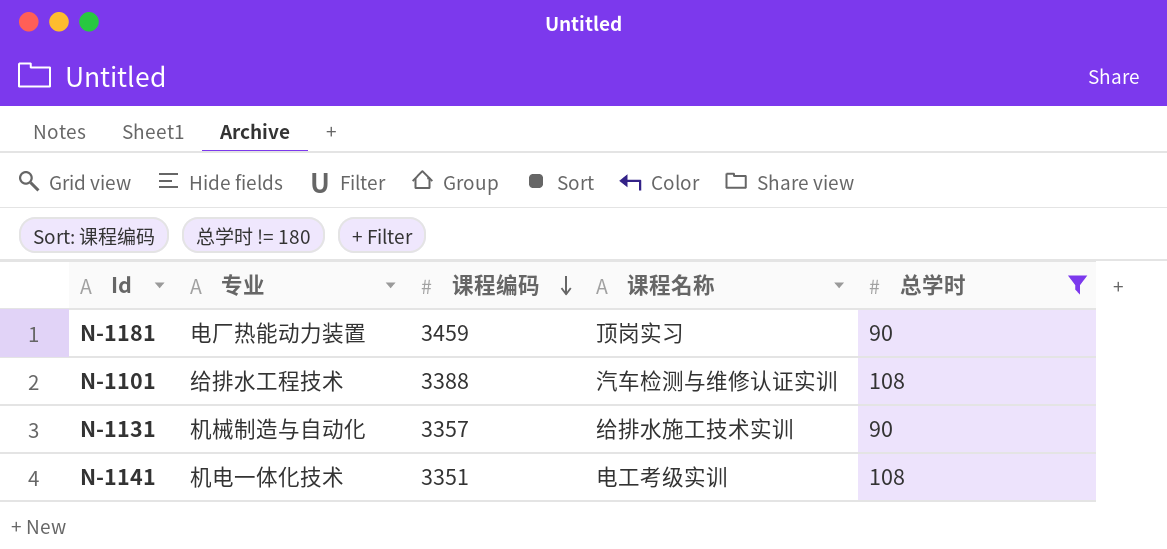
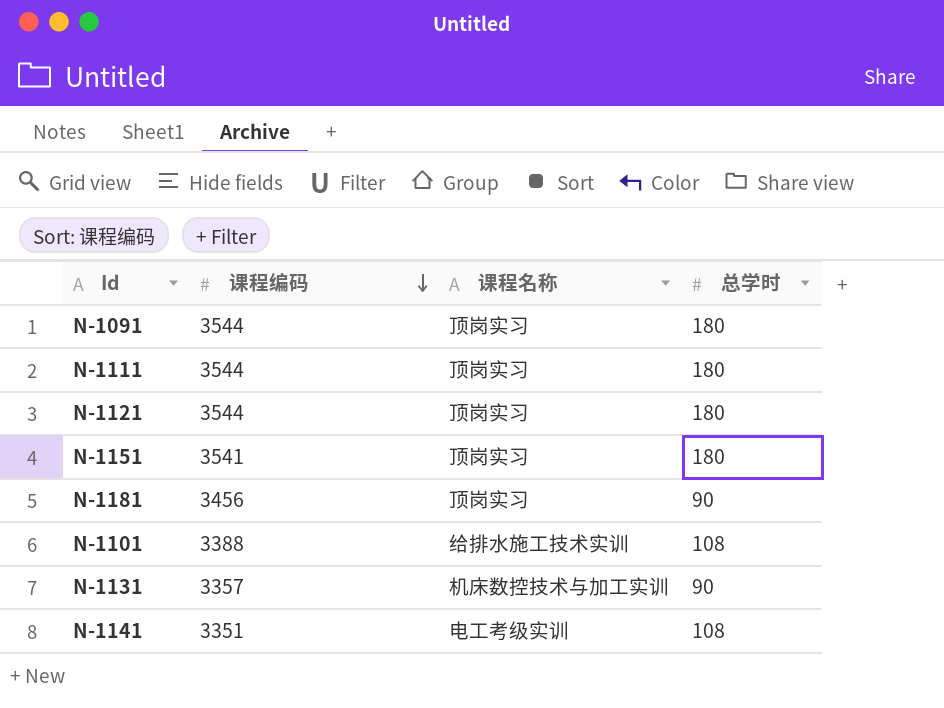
filter: 总学时 != 180 -> none
column 专业 | position: 2 -> none
N-1181 | 课程编码: 3459 -> 3456
N-1101 | 课程名称: 汽车检测与维修认证实训 -> 给排水施工技术实训
N-1131 | 课程名称: 给排水施工技术实训 -> 机床数控技术与加工实训

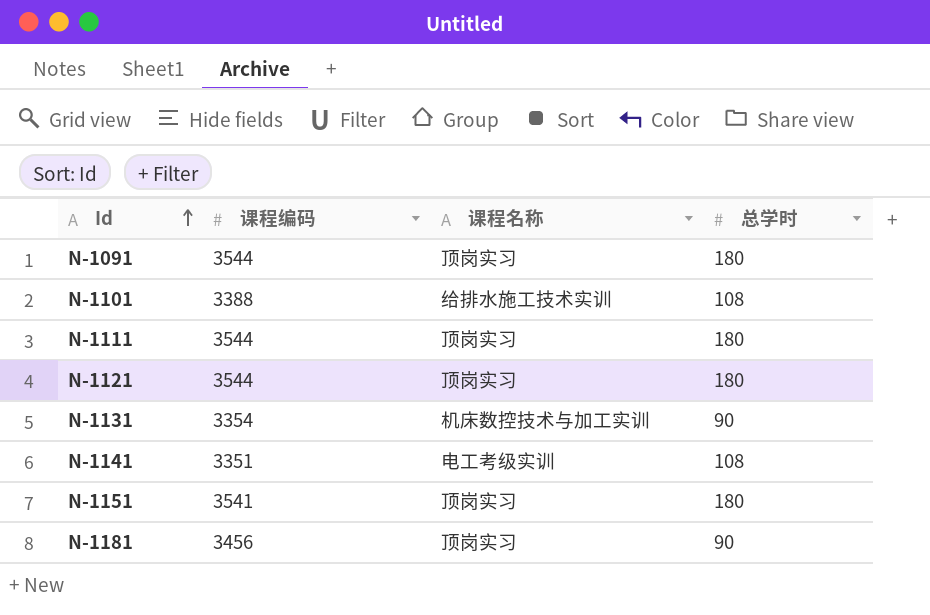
row order: 课程编码 descending -> Id ascending
N-1131 | 课程编码: 3357 -> 3354

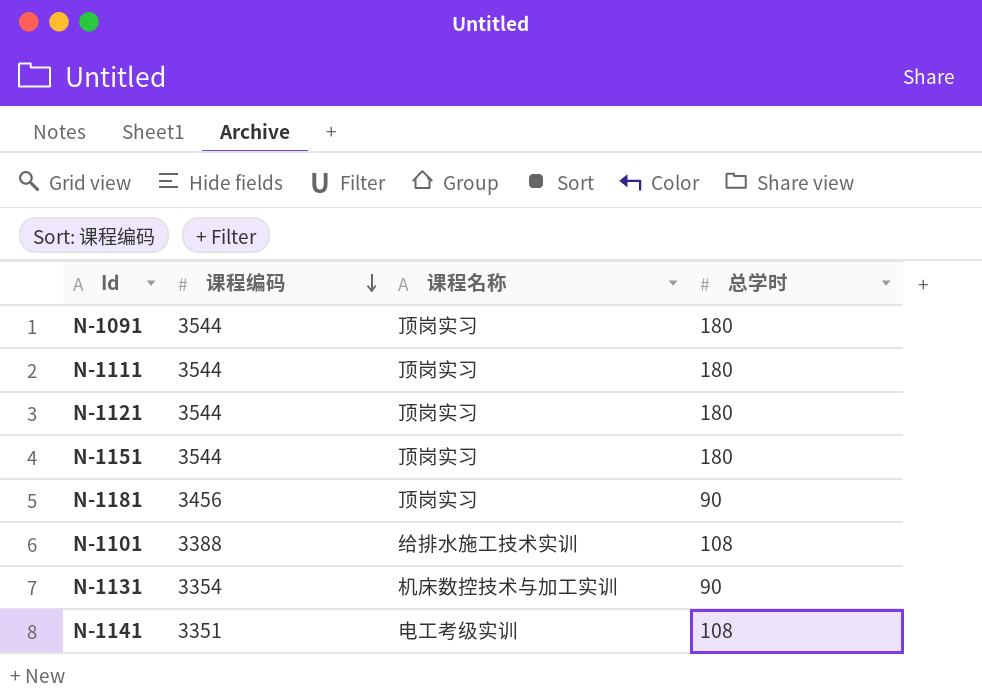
row order: Id ascending -> 课程编码 descending
N-1151 | 课程编码: 3541 -> 3544

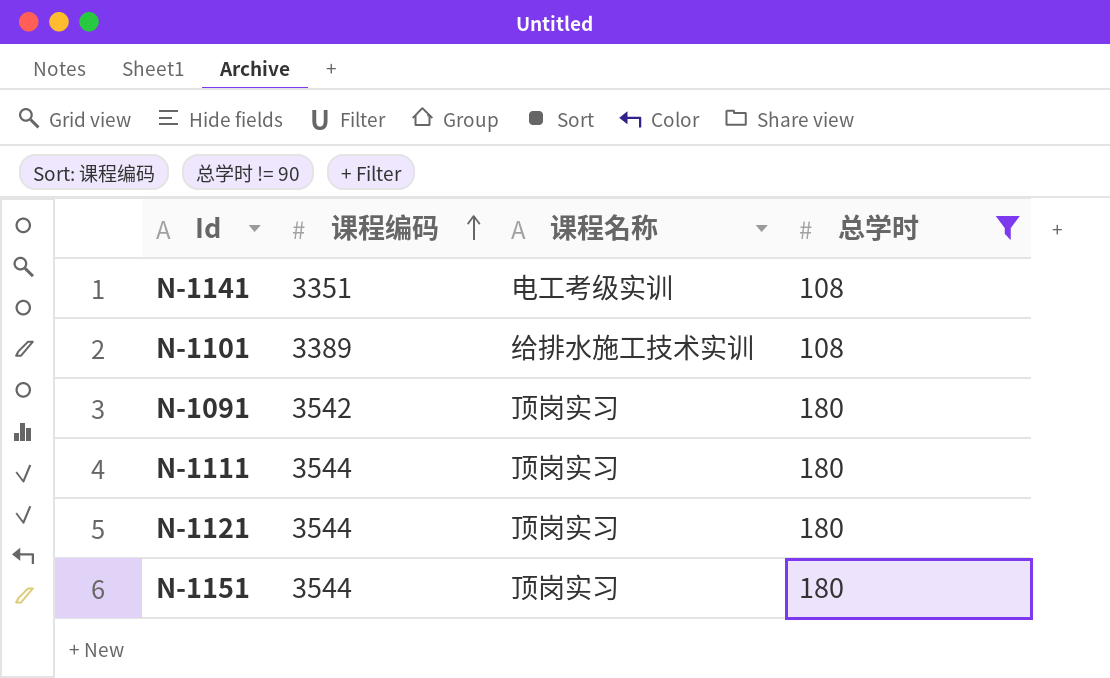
filter: none -> 总学时 != 90
row order: 课程编码 descending -> 课程编码 ascending
N-1101 | 课程编码: 3388 -> 3389
N-1091 | 课程编码: 3544 -> 3542

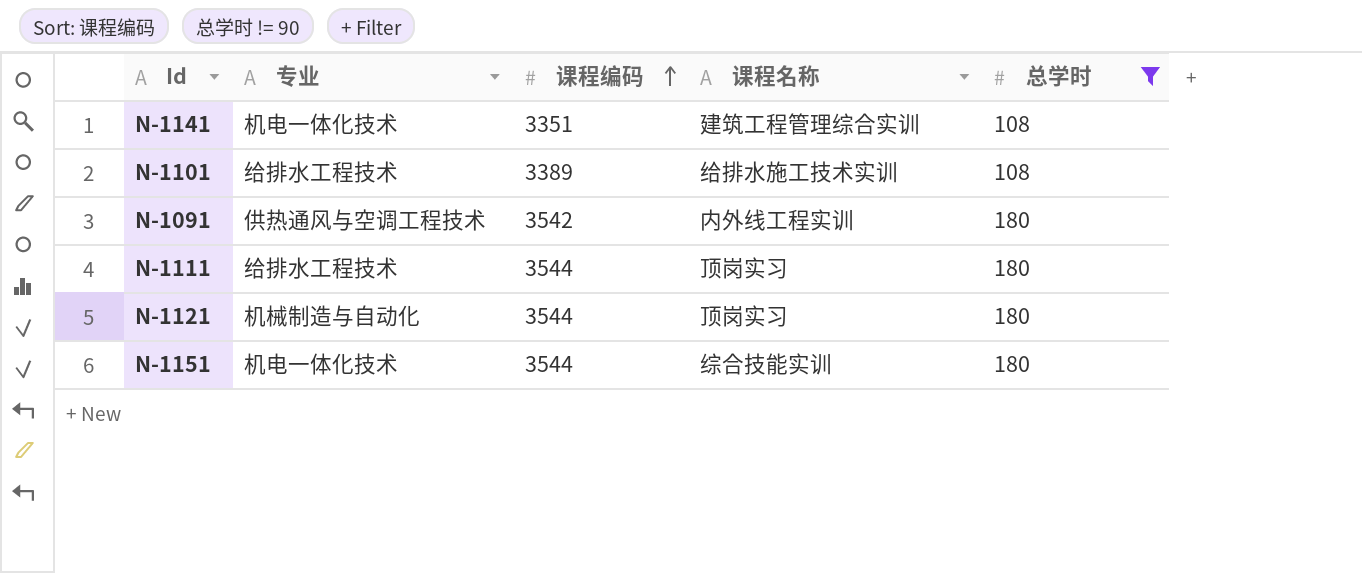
column 专业 | position: none -> 2
N-1141 | 课程名称: 电工考级实训 -> 建筑工程管理综合实训
N-1091 | 课程名称: 顶岗实习 -> 内外线工程实训
N-1151 | 课程名称: 顶岗实习 -> 综合技能实训

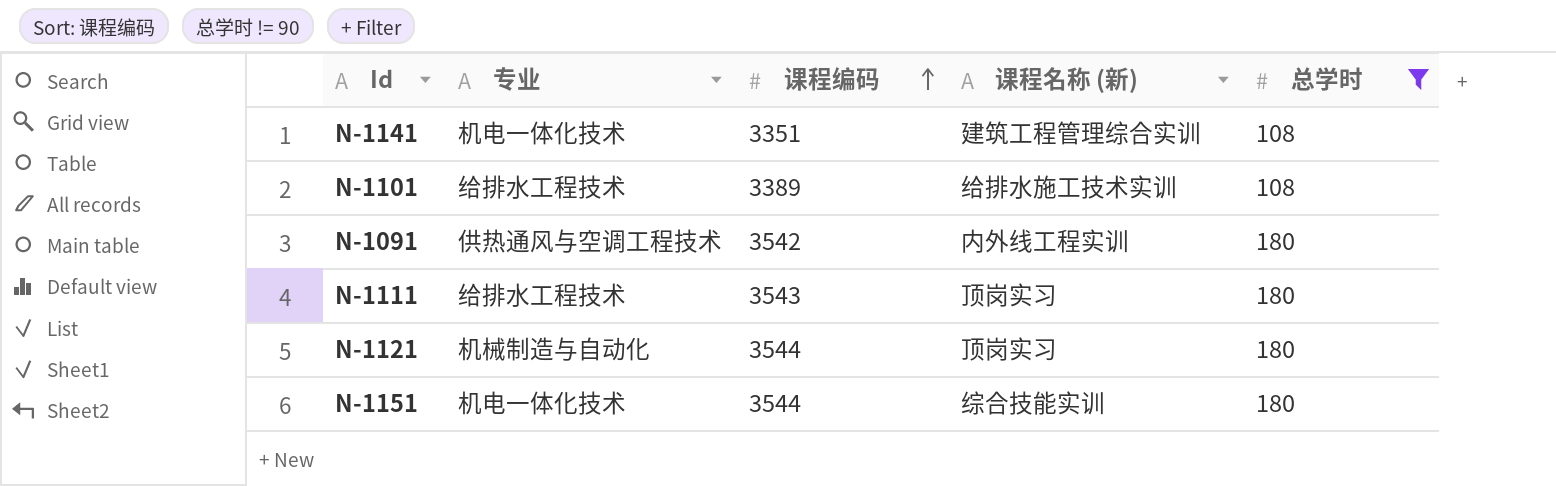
column name: 课程名称 -> 课程名称 (新)
N-1111 | 课程编码: 3544 -> 3543

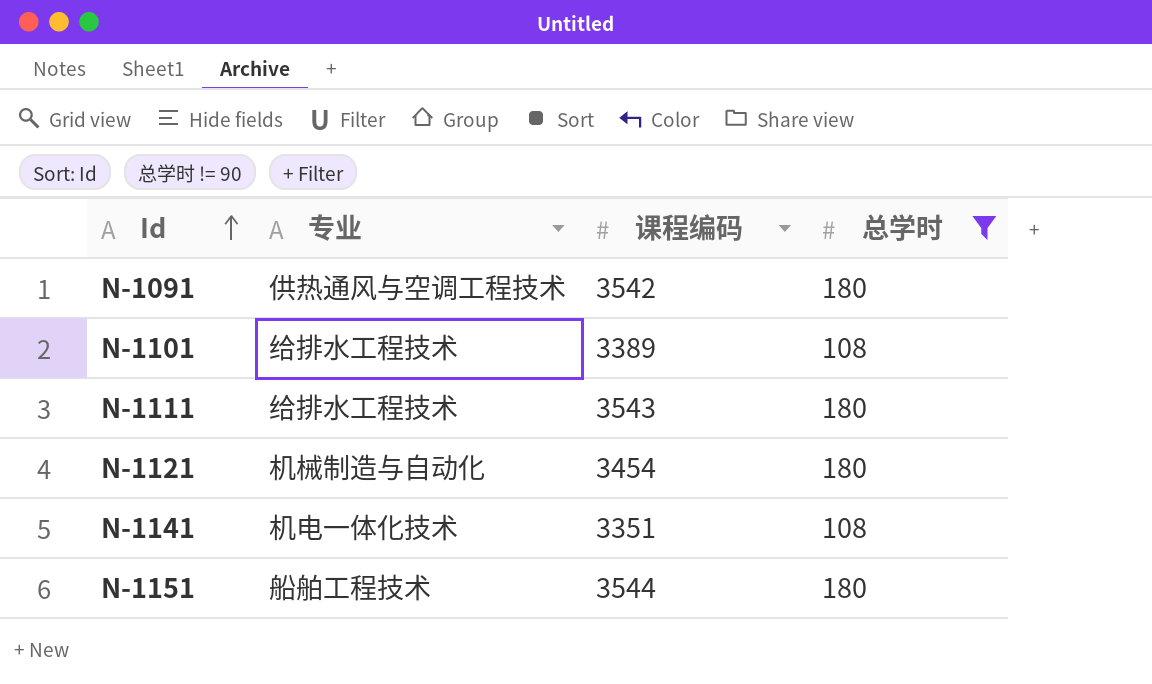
row order: 课程编码 ascending -> Id ascending
column 课程名称 (新) | position: 4 -> none
N-1121 | 课程编码: 3544 -> 3454
N-1151 | 专业: 机电一体化技术 -> 船舶工程技术

